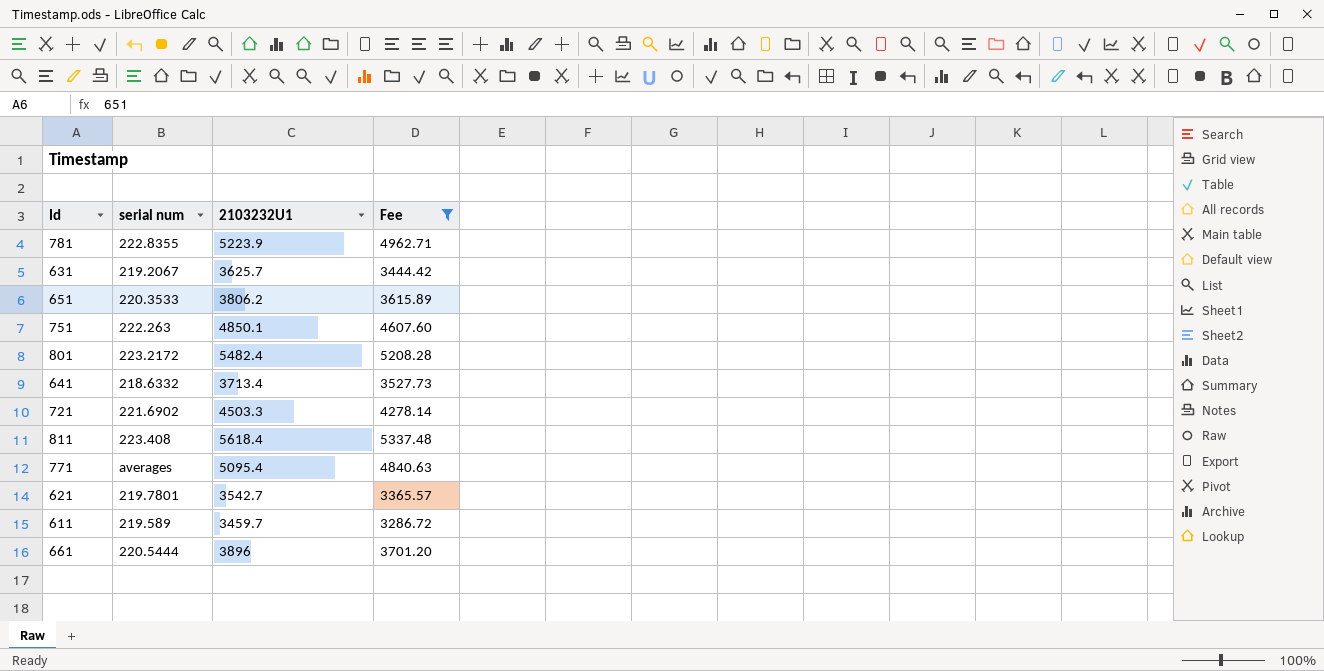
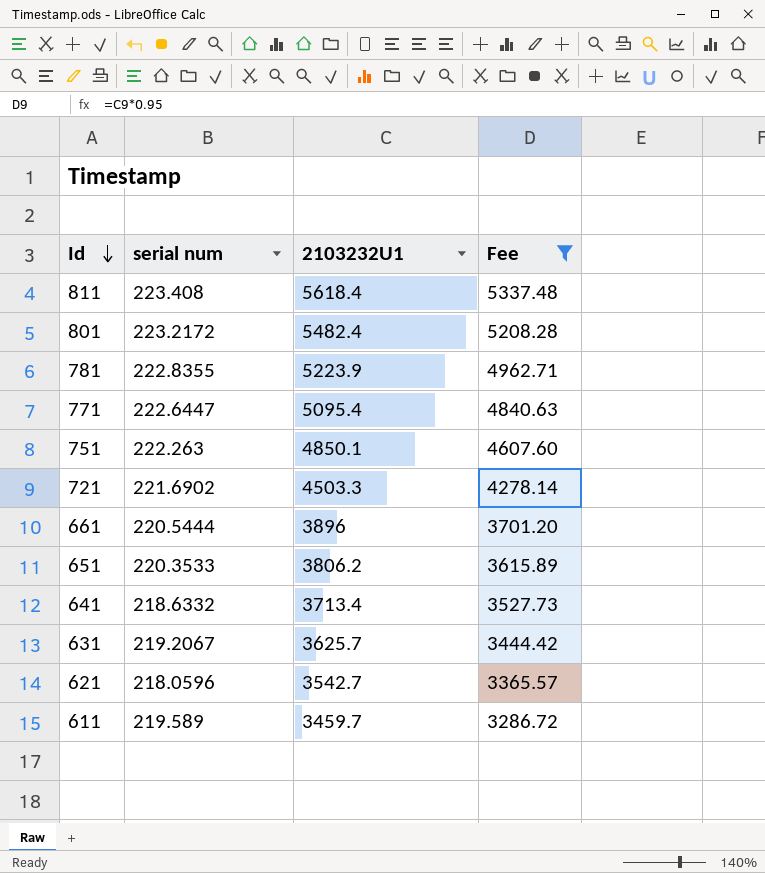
row order: none -> Id descending
771 | serial num: averages -> 222.6447
621 | serial num: 219.7801 -> 218.0596

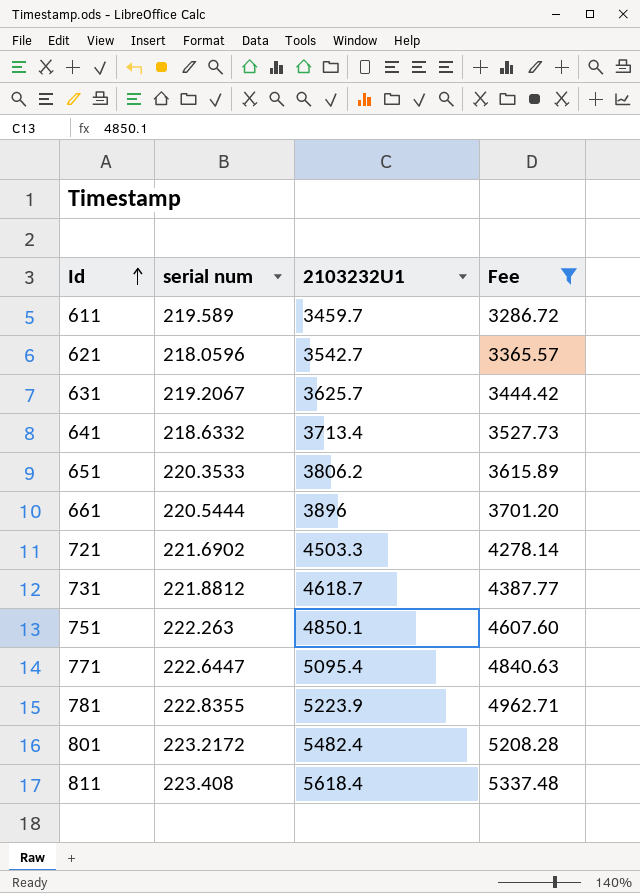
row order: Id descending -> Id ascending
row 731: none -> 221.8812 | 4618.7 | 4387.77

